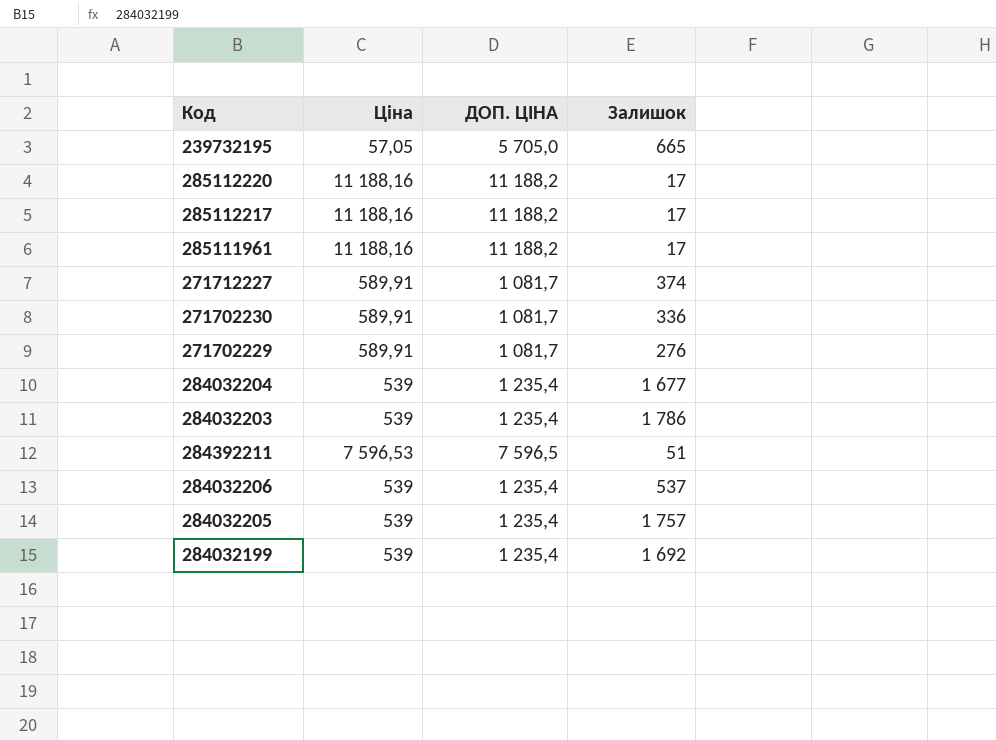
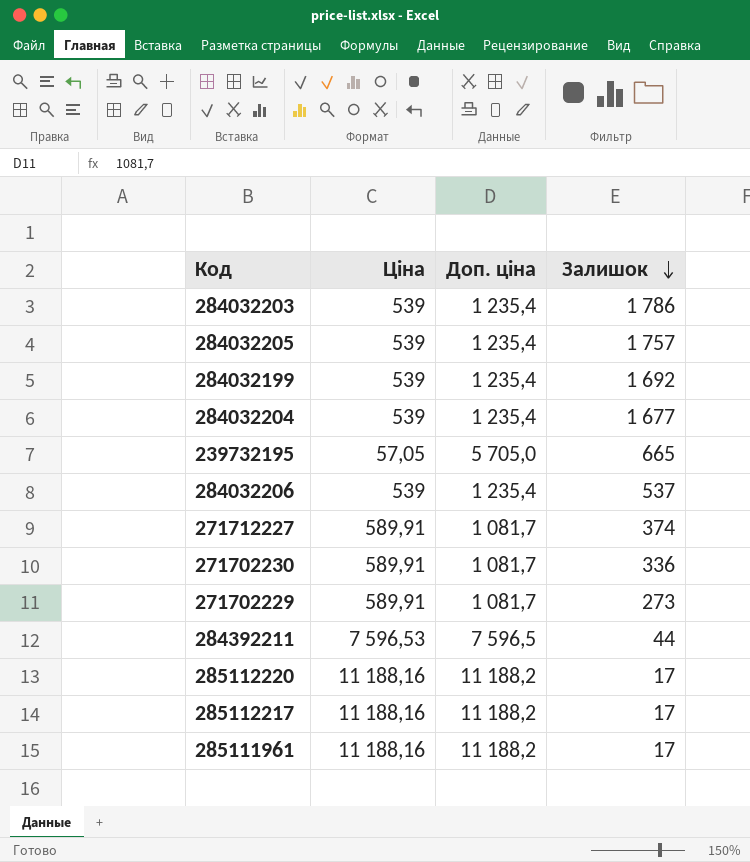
row order: none -> Залишок descending
column name: ДОП. ЦІНА -> Доп. ціна
271702229 | Залишок: 276 -> 273
284392211 | Залишок: 51 -> 44

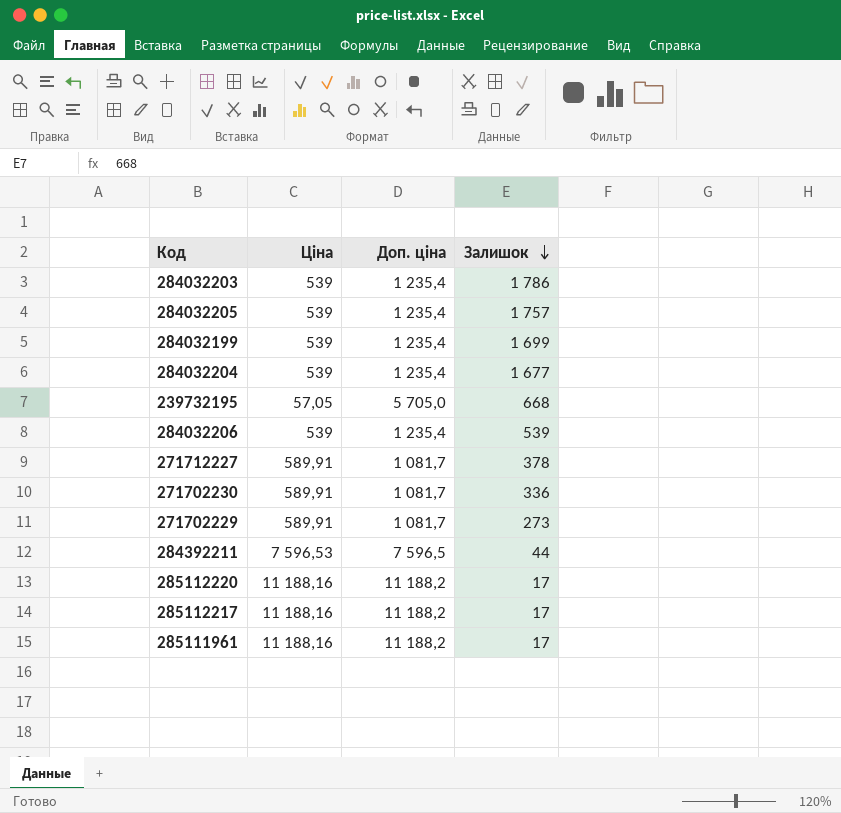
284032199 | Залишок: 1 692 -> 1 699
239732195 | Залишок: 665 -> 668
284032206 | Залишок: 537 -> 539
271712227 | Залишок: 374 -> 378

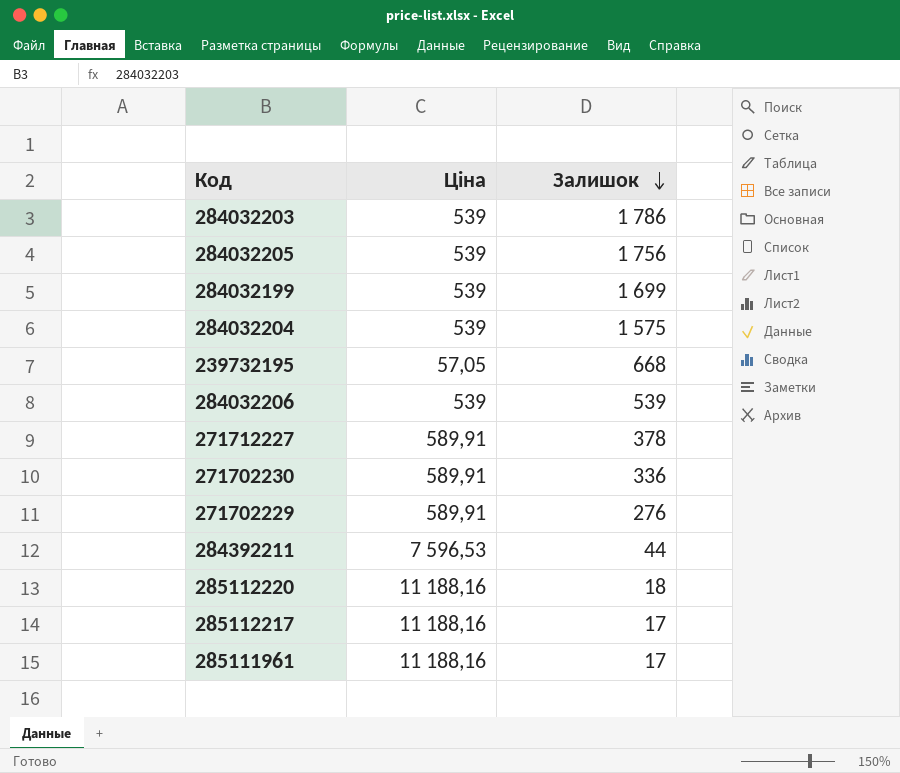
column Доп. ціна | position: 3 -> none
284032205 | Залишок: 1 757 -> 1 756
284032204 | Залишок: 1 677 -> 1 575
271702229 | Залишок: 273 -> 276
285112220 | Залишок: 17 -> 18

